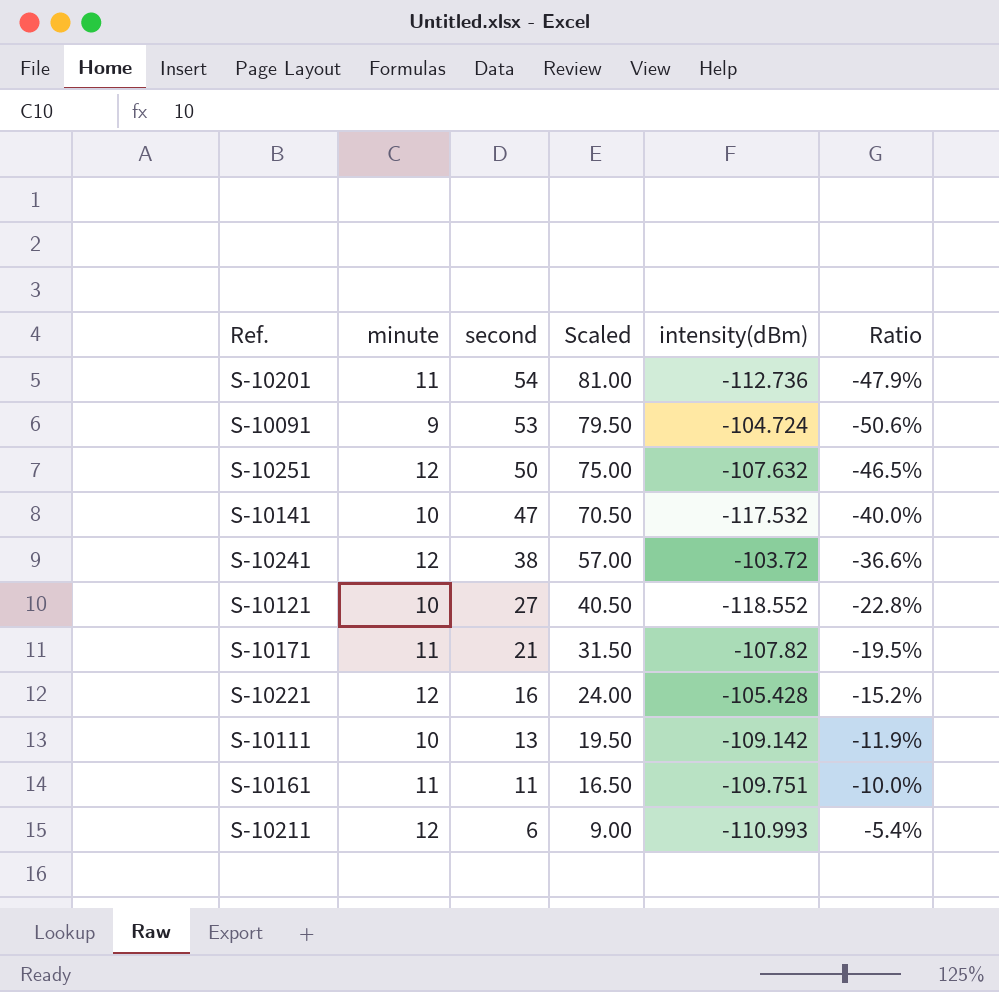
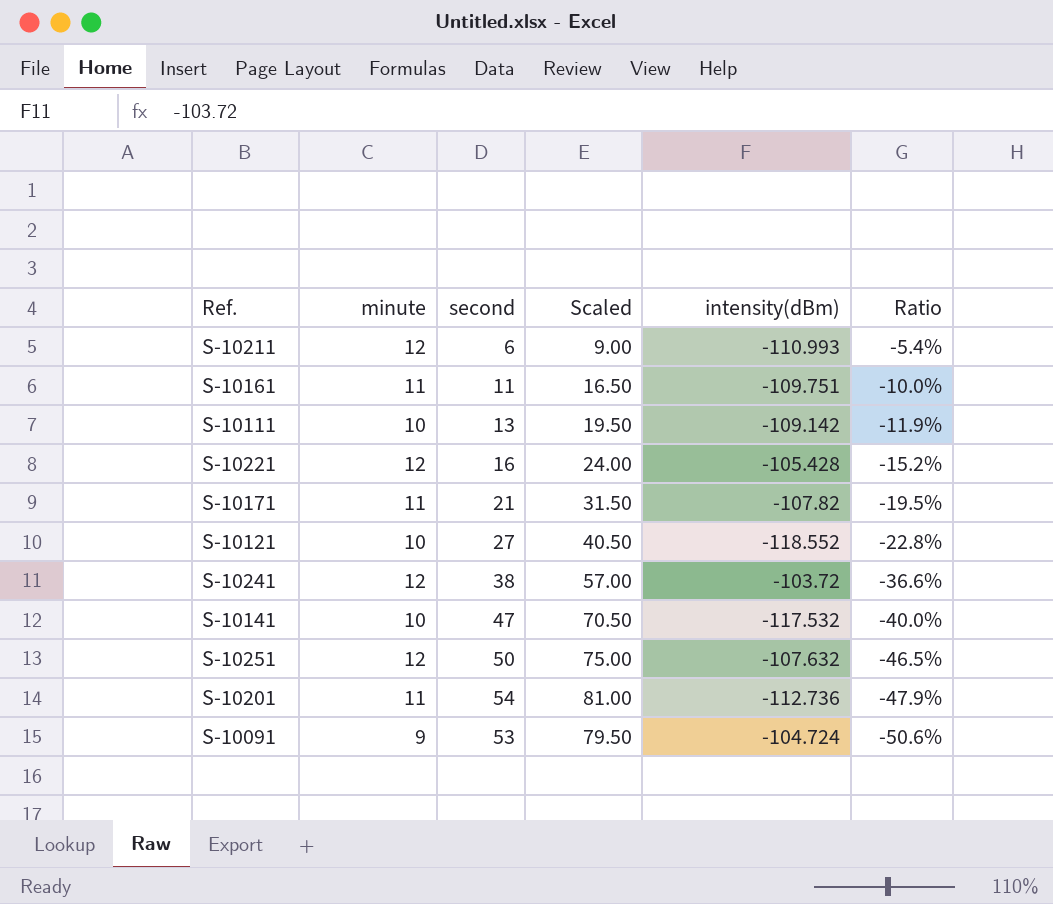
row order: second descending -> Ratio descending

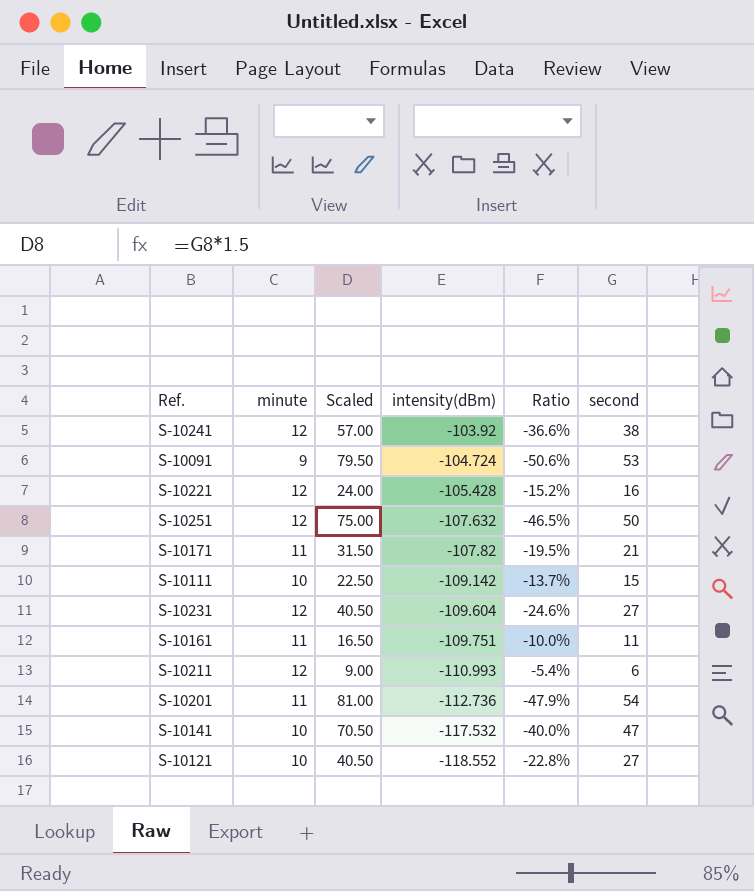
row order: Ratio descending -> intensity(dBm) descending
column second | position: 3 -> 6
S-10241 | intensity(dBm): -103.72 -> -103.92
S-10111 | Scaled: 19.50 -> 22.50
S-10111 | Ratio: -11.9% -> -13.7%
S-10111 | second: 13 -> 15
row S-10231: none -> 12 | 40.50 | -109.604 | -24.6% | 27

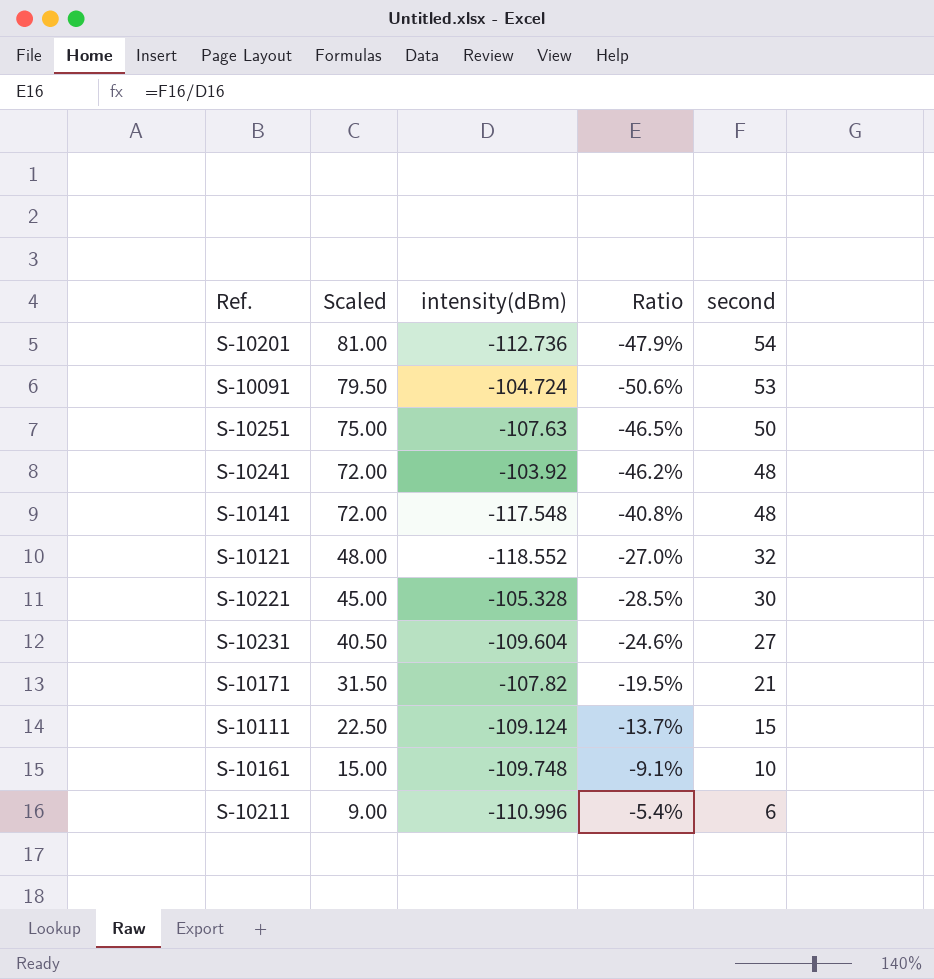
row order: intensity(dBm) descending -> Scaled descending
column minute | position: 2 -> none
S-10251 | intensity(dBm): -107.632 -> -107.63
S-10241 | Scaled: 57.00 -> 72.00
S-10241 | Ratio: -36.6% -> -46.2%
S-10241 | second: 38 -> 48
S-10141 | Scaled: 70.50 -> 72.00
S-10141 | intensity(dBm): -117.532 -> -117.548
S-10141 | Ratio: -40.0% -> -40.8%
S-10141 | second: 47 -> 48
S-10121 | Scaled: 40.50 -> 48.00
S-10121 | Ratio: -22.8% -> -27.0%
S-10121 | second: 27 -> 32
S-10221 | Scaled: 24.00 -> 45.00
S-10221 | intensity(dBm): -105.428 -> -105.328
S-10221 | Ratio: -15.2% -> -28.5%
S-10221 | second: 16 -> 30
S-10111 | intensity(dBm): -109.142 -> -109.124
S-10161 | Scaled: 16.50 -> 15.00
S-10161 | intensity(dBm): -109.751 -> -109.748
S-10161 | Ratio: -10.0% -> -9.1%
S-10161 | second: 11 -> 10
S-10211 | intensity(dBm): -110.993 -> -110.996

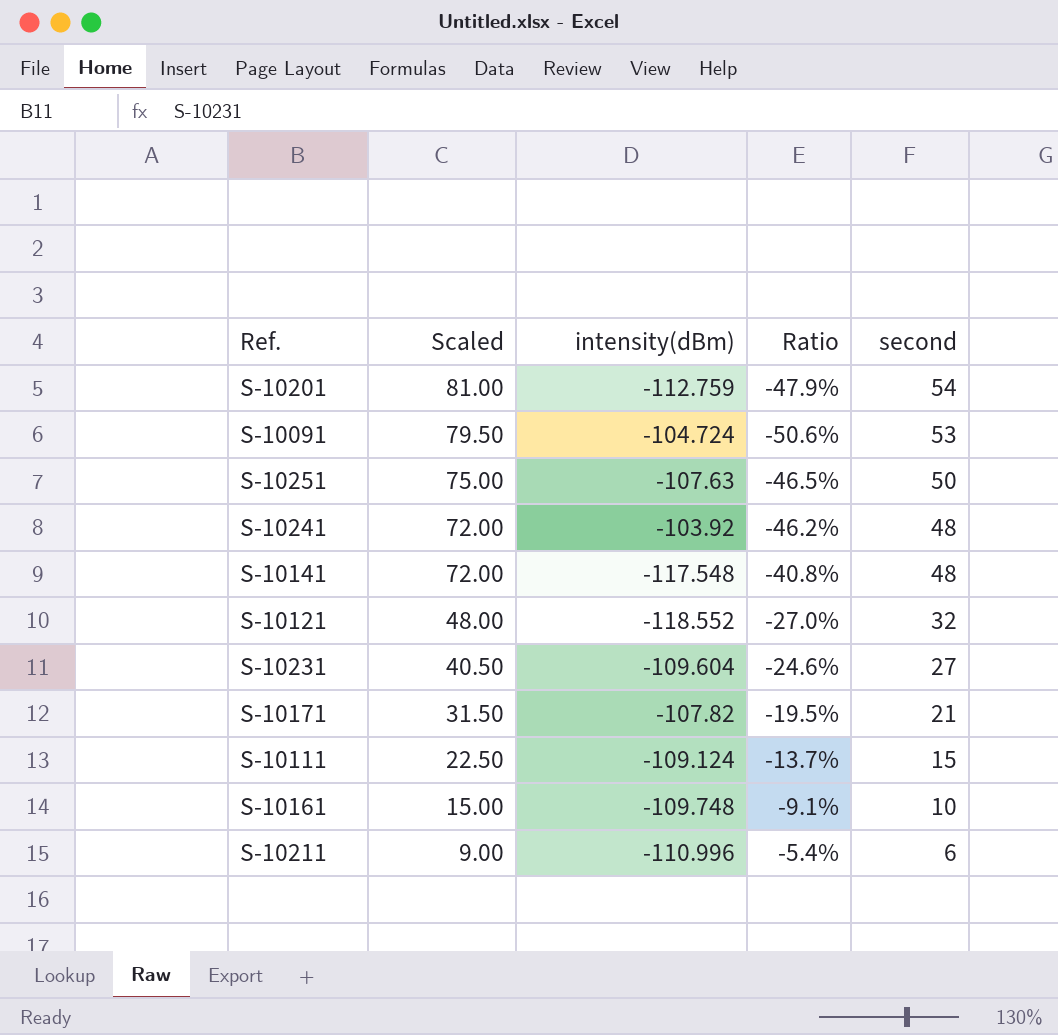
row S-10221: 45.00 | -105.328 | -28.5% | 30 -> none
S-10201 | intensity(dBm): -112.736 -> -112.759

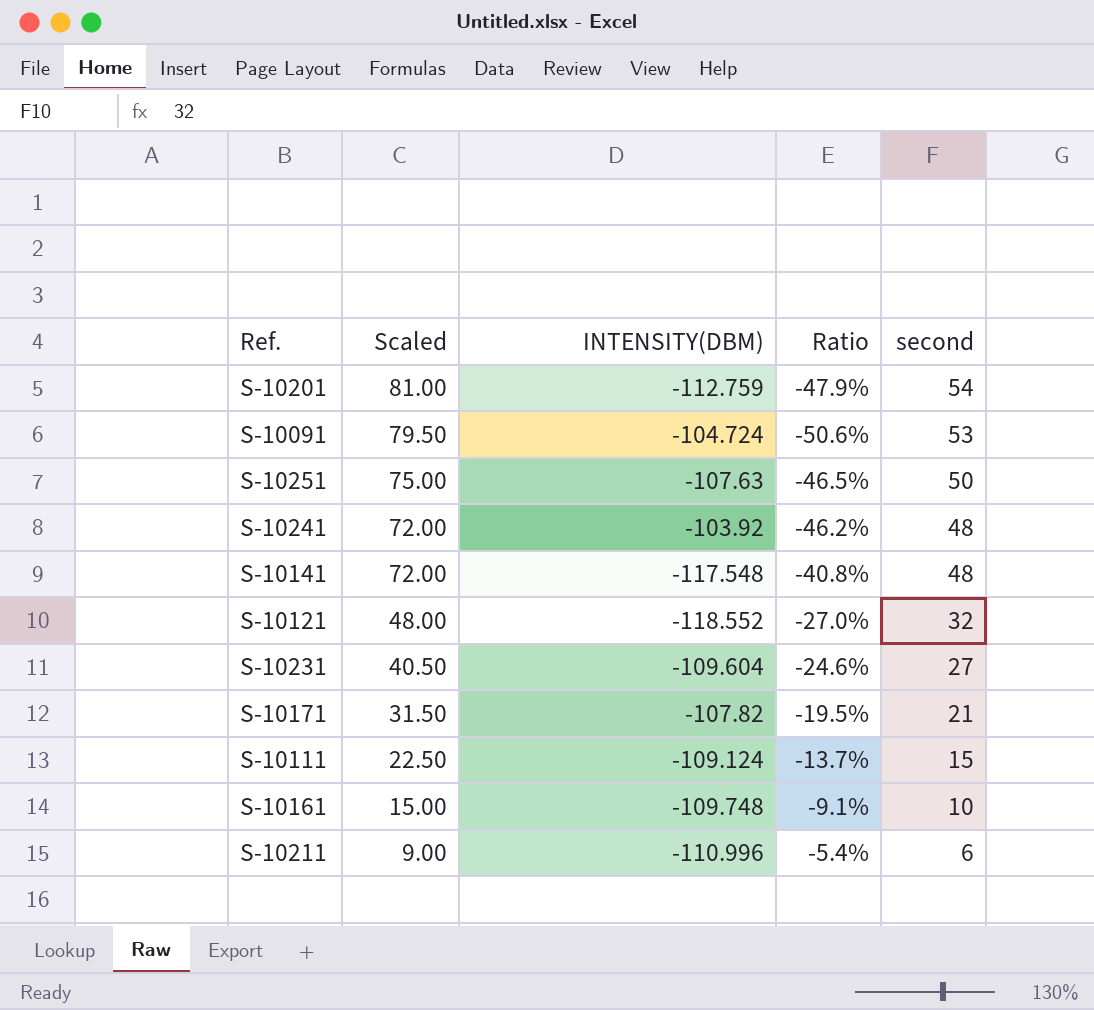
column name: intensity(dBm) -> INTENSITY(DBM)

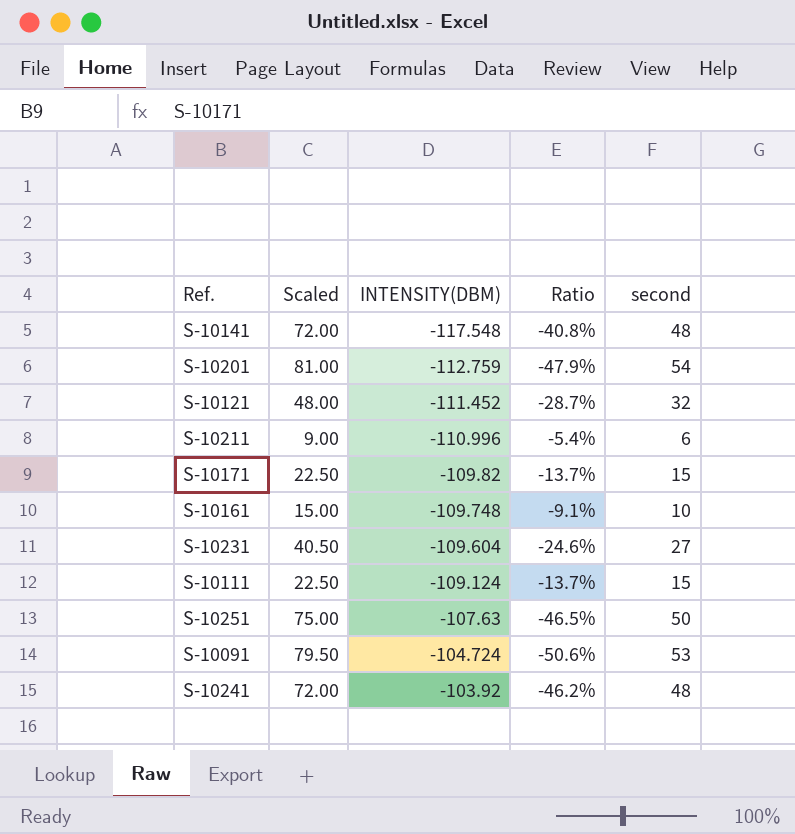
row order: Scaled descending -> INTENSITY(DBM) ascending
S-10121 | INTENSITY(DBM): -118.552 -> -111.452
S-10121 | Ratio: -27.0% -> -28.7%
S-10171 | Scaled: 31.50 -> 22.50
S-10171 | INTENSITY(DBM): -107.82 -> -109.82
S-10171 | Ratio: -19.5% -> -13.7%
S-10171 | second: 21 -> 15

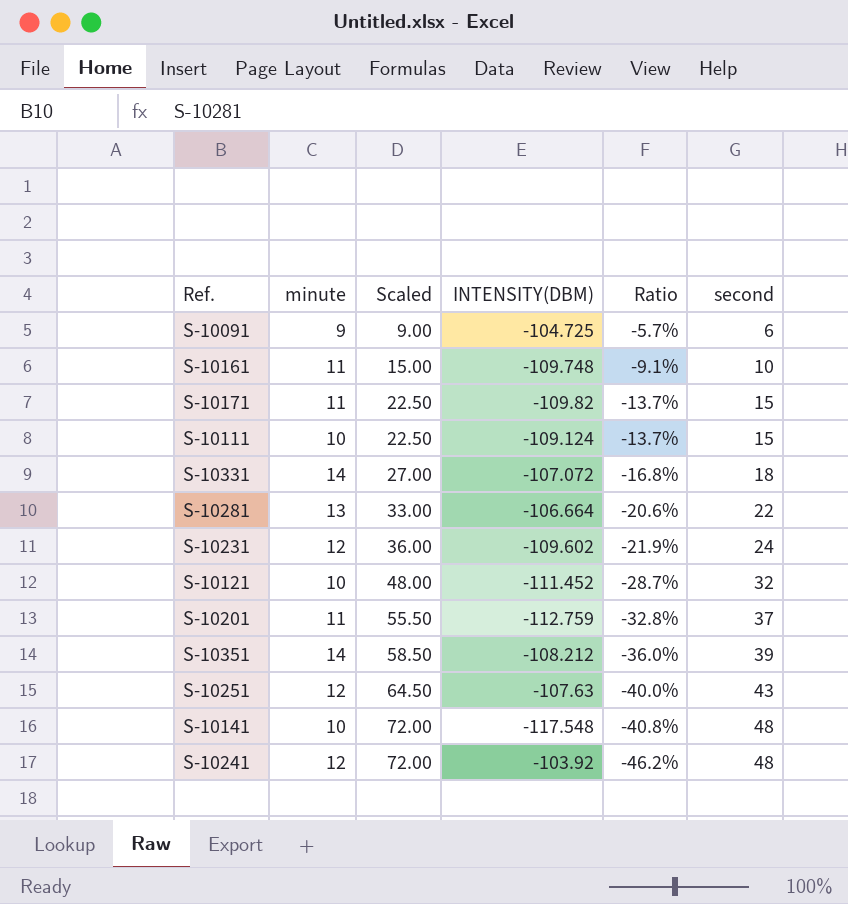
row order: INTENSITY(DBM) ascending -> Scaled ascending
column minute | position: none -> 2
row S-10211: 9.00 | -110.996 | -5.4% | 6 -> none
S-10091 | Scaled: 79.50 -> 9.00
S-10091 | INTENSITY(DBM): -104.724 -> -104.725
S-10091 | Ratio: -50.6% -> -5.7%
S-10091 | second: 53 -> 6
row S-10331: none -> 14 | 27.00 | -107.072 | -16.8% | 18
row S-10281: none -> 13 | 33.00 | -106.664 | -20.6% | 22
S-10231 | Scaled: 40.50 -> 36.00
S-10231 | INTENSITY(DBM): -109.604 -> -109.602
S-10231 | Ratio: -24.6% -> -21.9%
S-10231 | second: 27 -> 24
S-10201 | Scaled: 81.00 -> 55.50
S-10201 | Ratio: -47.9% -> -32.8%
S-10201 | second: 54 -> 37
row S-10351: none -> 14 | 58.50 | -108.212 | -36.0% | 39
S-10251 | Scaled: 75.00 -> 64.50
S-10251 | Ratio: -46.5% -> -40.0%
S-10251 | second: 50 -> 43

